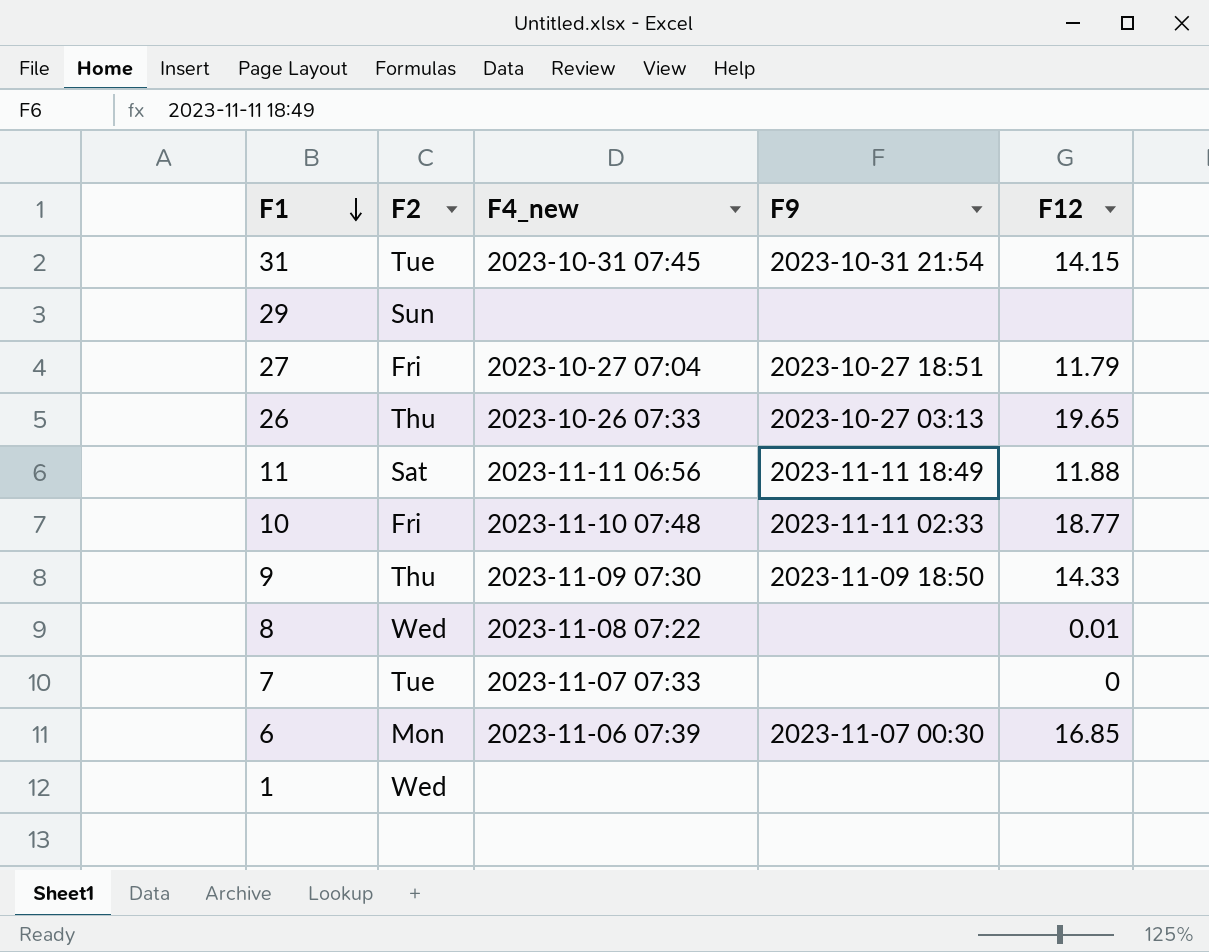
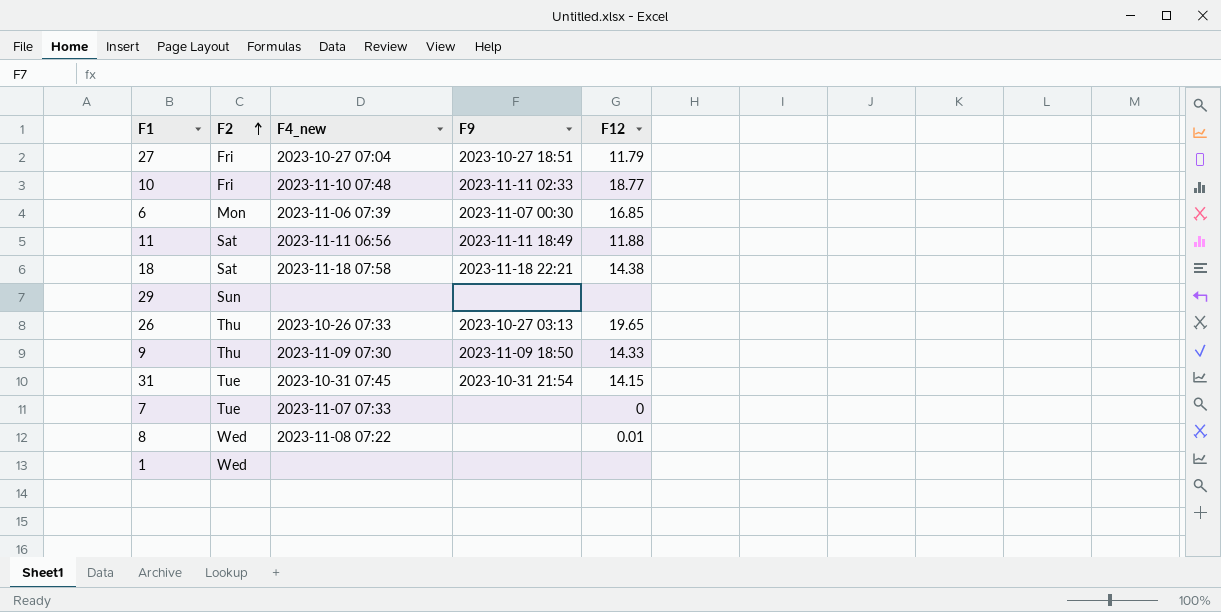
row order: F1 descending -> F2 ascending
row 18: none -> Sat | 2023-11-18 07:58 | 2023-11-18 22:21 | 14.38

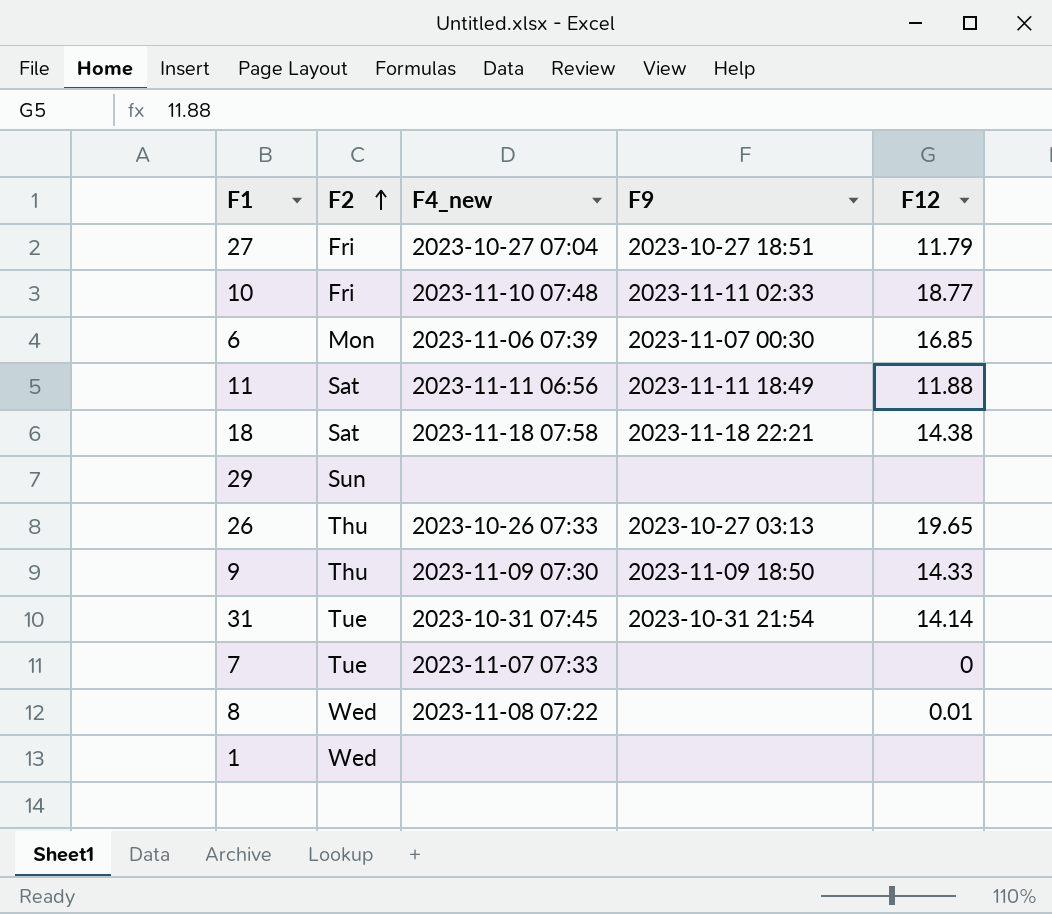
31 | F12: 14.15 -> 14.14

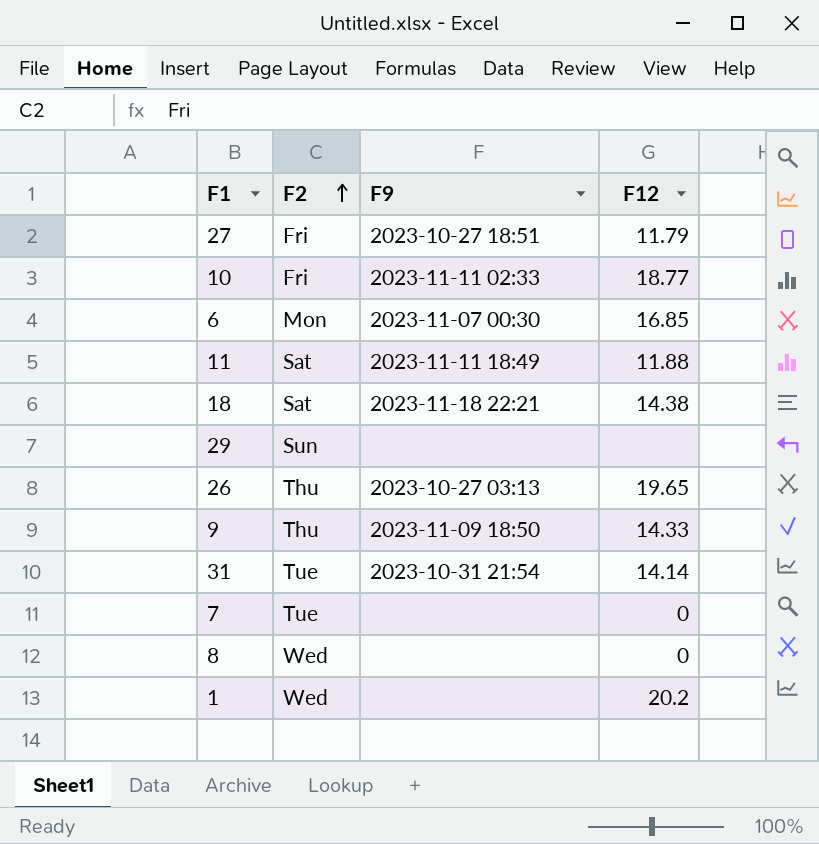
column F4_new | position: 3 -> none
8 | F12: 0.01 -> 0
1 | F12: none -> 20.2

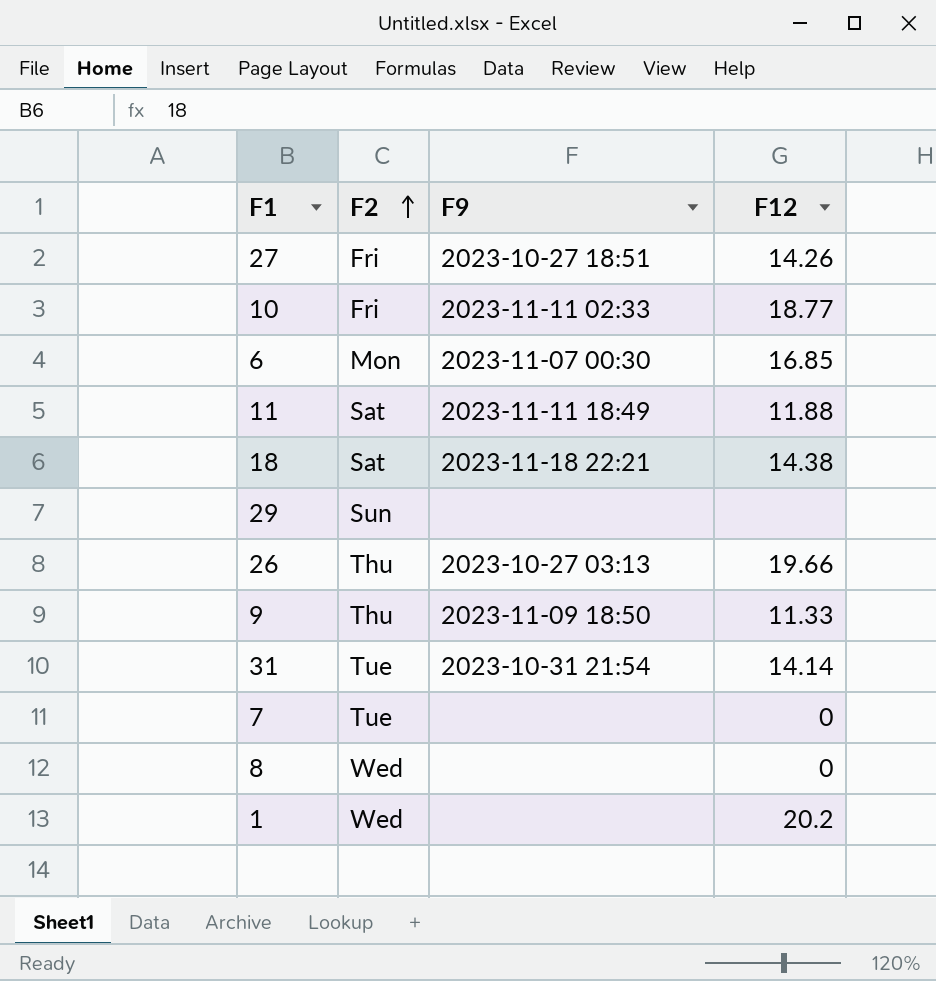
27 | F12: 11.79 -> 14.26
26 | F12: 19.65 -> 19.66
9 | F12: 14.33 -> 11.33

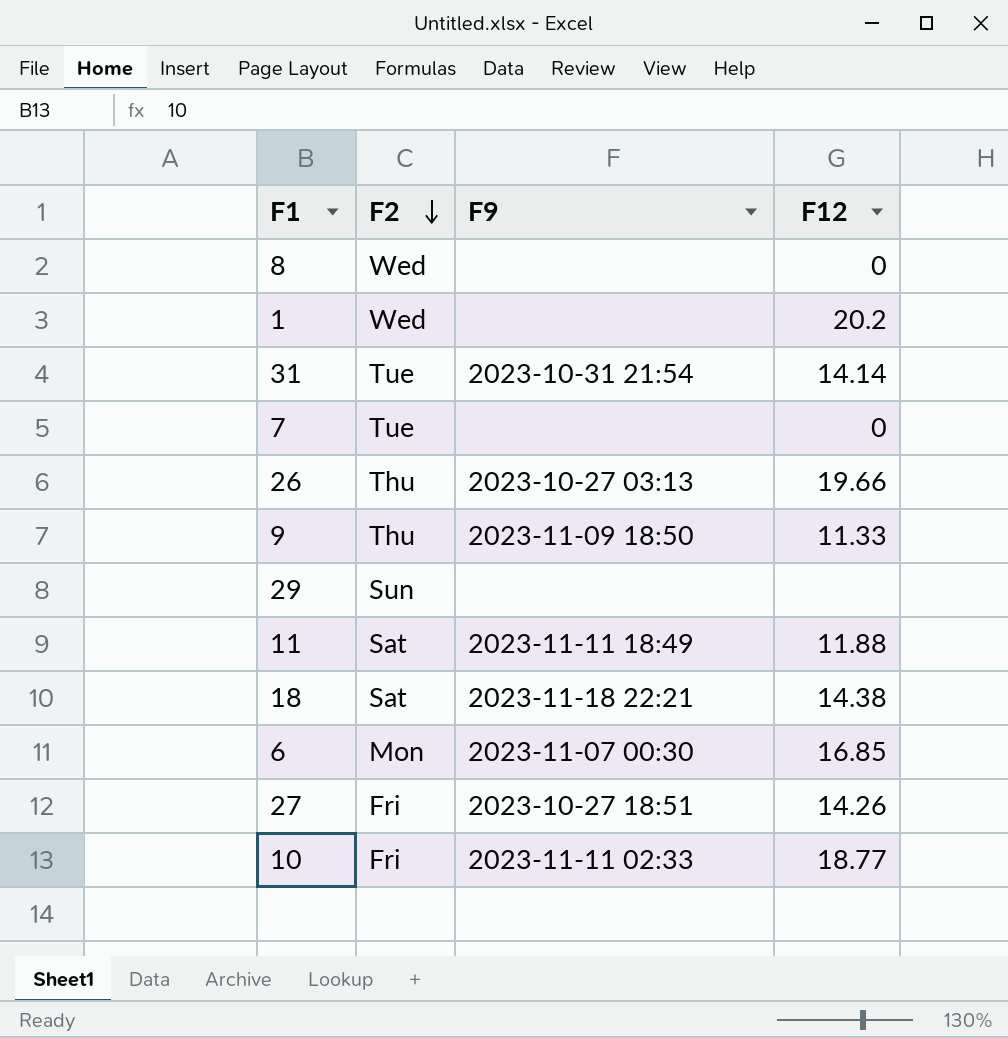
row order: F2 ascending -> F2 descending

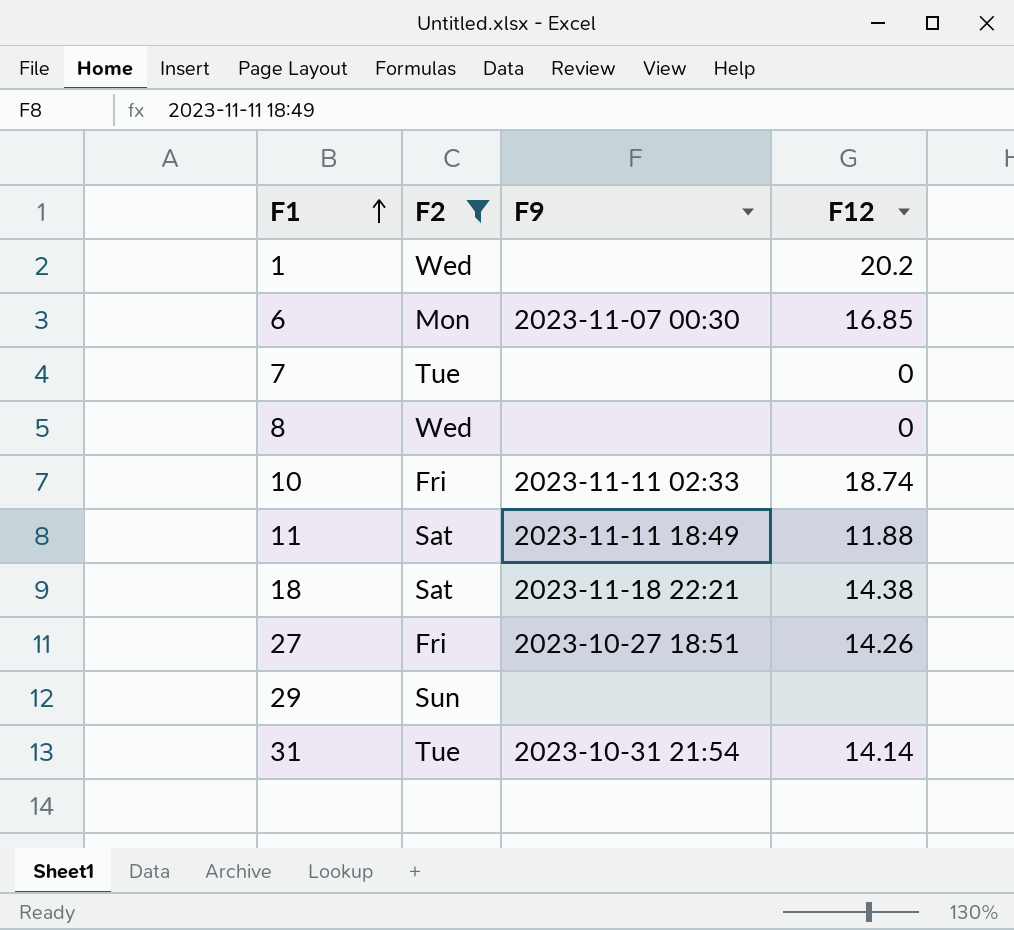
filter: none -> F2 != Thu
row order: F2 descending -> F1 ascending
10 | F12: 18.77 -> 18.74

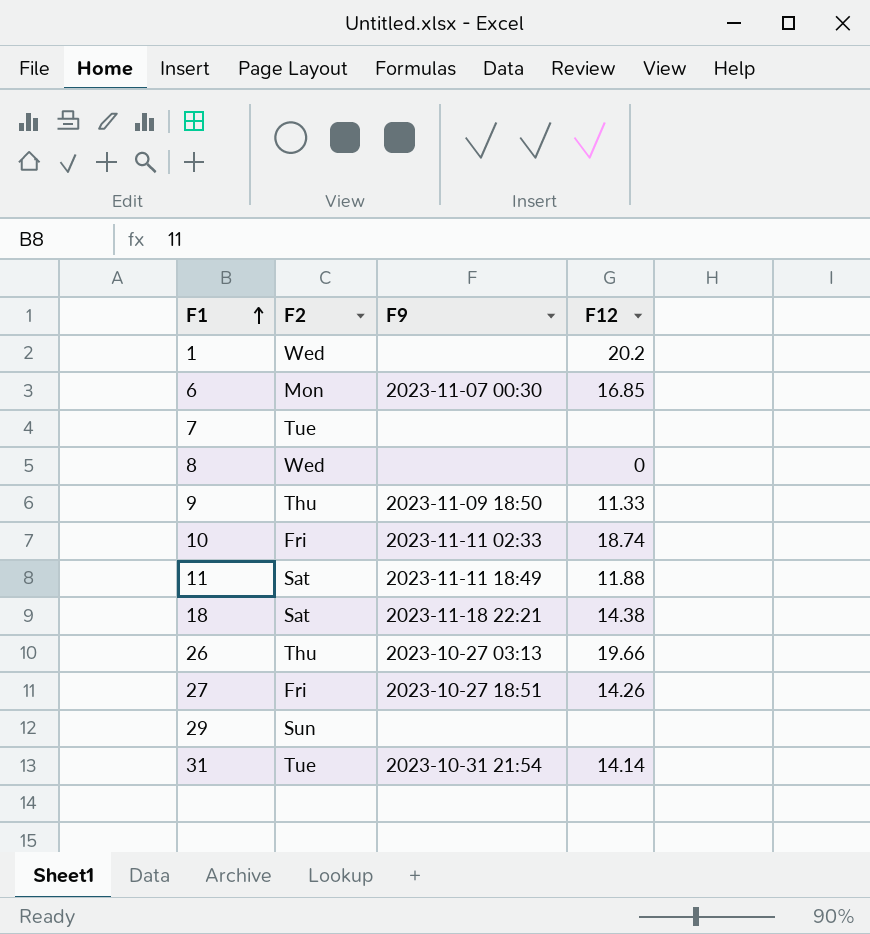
filter: F2 != Thu -> none
7 | F12: 0 -> none

